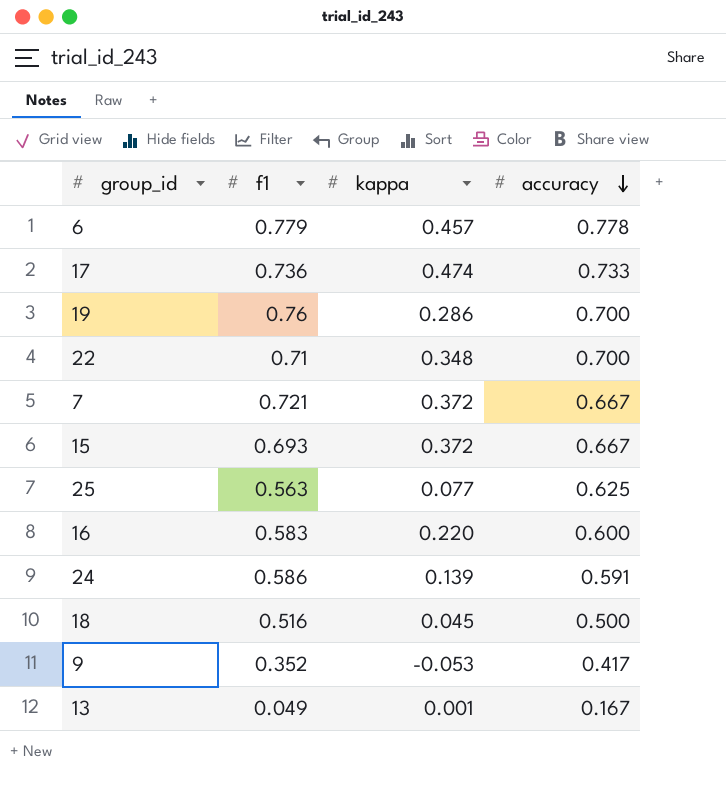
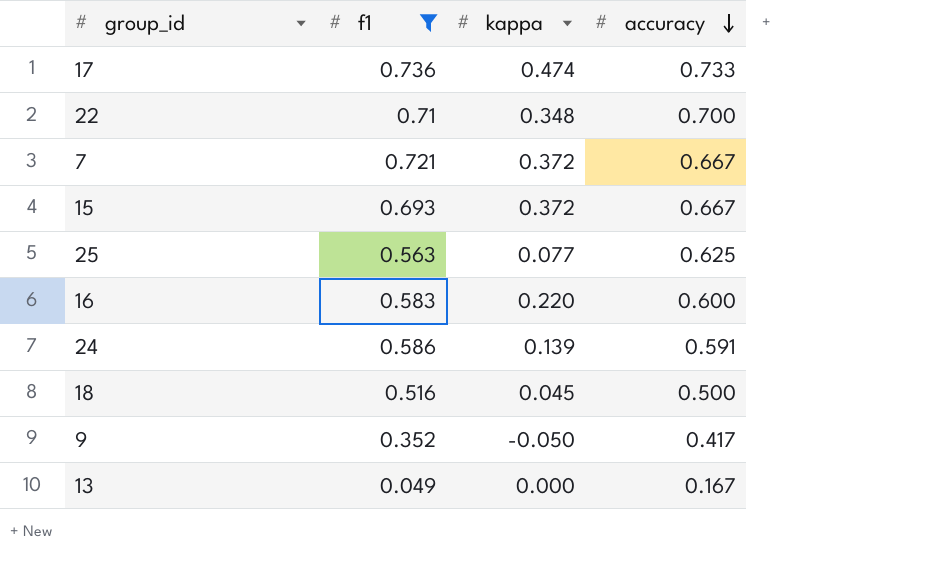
filter: none -> f1 <= 0.736
9 | kappa: -0.053 -> -0.050
13 | kappa: 0.001 -> 0.000

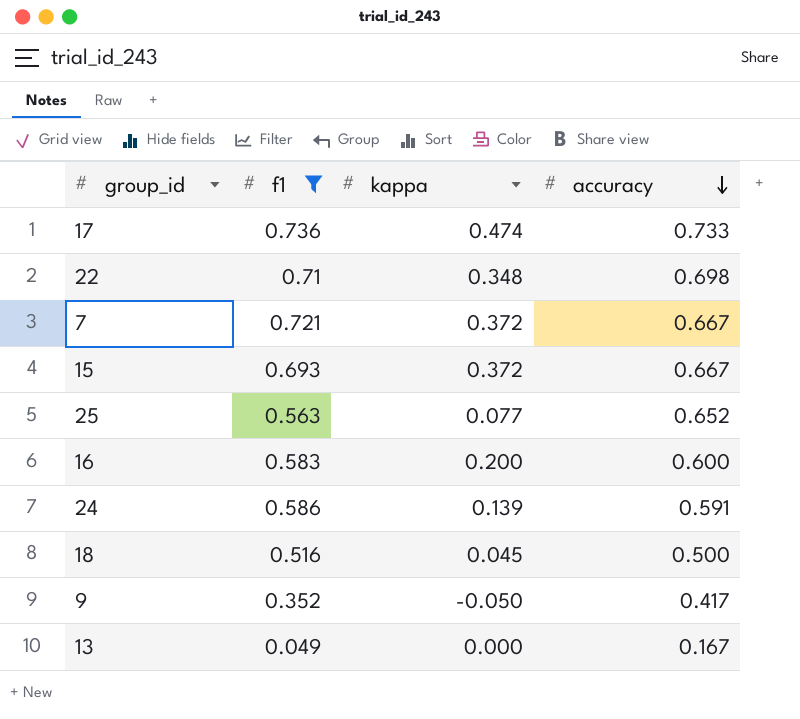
22 | accuracy: 0.700 -> 0.698
25 | accuracy: 0.625 -> 0.652
16 | kappa: 0.220 -> 0.200

